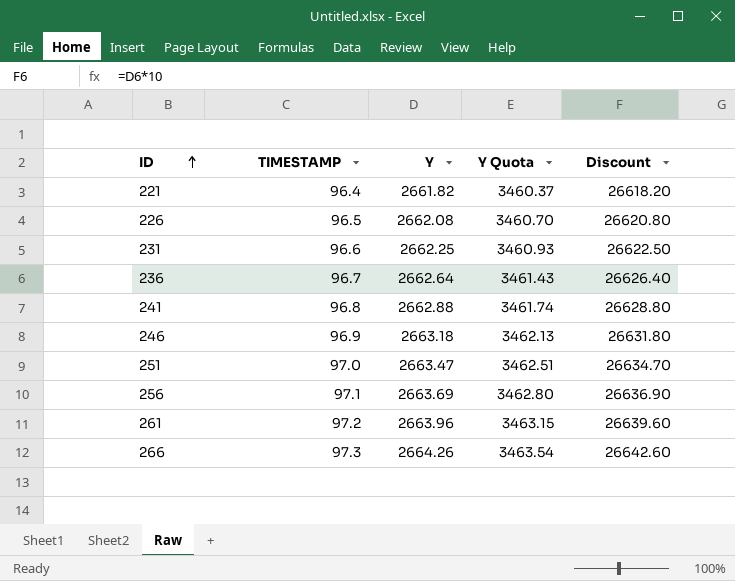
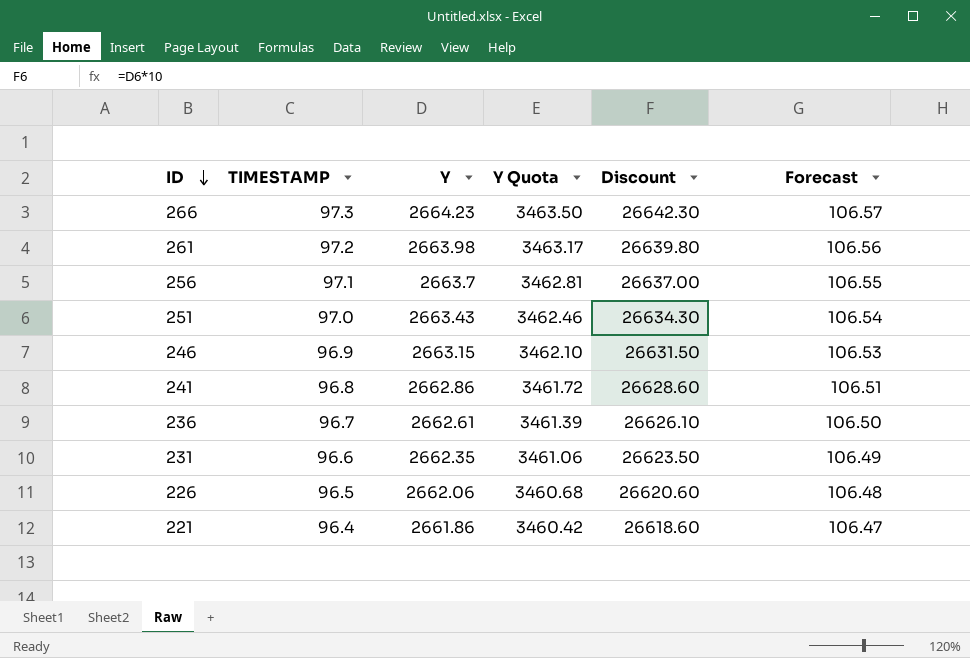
row order: ID ascending -> ID descending
column Forecast | formula: none -> [Y] * 0.04
266 | Y: 2664.26 -> 2664.23
266 | Y Quota: 3463.54 -> 3463.50
266 | Discount: 26642.60 -> 26642.30
261 | Y: 2663.96 -> 2663.98
261 | Y Quota: 3463.15 -> 3463.17
261 | Discount: 26639.60 -> 26639.80
256 | Y: 2663.69 -> 2663.7
256 | Y Quota: 3462.80 -> 3462.81
256 | Discount: 26636.90 -> 26637.00
251 | Y: 2663.47 -> 2663.43
251 | Y Quota: 3462.51 -> 3462.46
251 | Discount: 26634.70 -> 26634.30
246 | Y: 2663.18 -> 2663.15
246 | Y Quota: 3462.13 -> 3462.10
246 | Discount: 26631.80 -> 26631.50
241 | Y: 2662.88 -> 2662.86
241 | Y Quota: 3461.74 -> 3461.72
241 | Discount: 26628.80 -> 26628.60
236 | Y: 2662.64 -> 2662.61
236 | Y Quota: 3461.43 -> 3461.39
236 | Discount: 26626.40 -> 26626.10
231 | Y: 2662.25 -> 2662.35
231 | Y Quota: 3460.93 -> 3461.06
231 | Discount: 26622.50 -> 26623.50
226 | Y: 2662.08 -> 2662.06
226 | Y Quota: 3460.70 -> 3460.68
226 | Discount: 26620.80 -> 26620.60
221 | Y: 2661.82 -> 2661.86
221 | Y Quota: 3460.37 -> 3460.42
221 | Discount: 26618.20 -> 26618.60

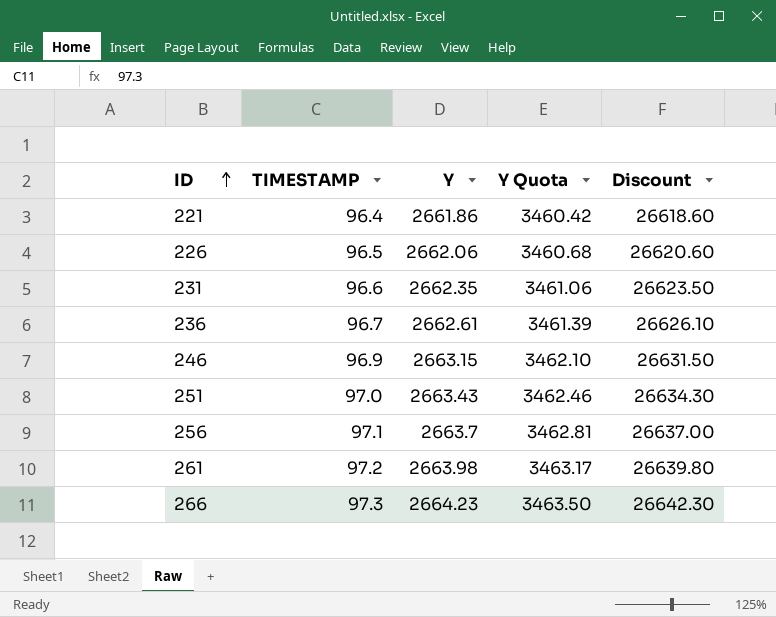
row order: ID descending -> ID ascending
column Forecast | formula: [Y] * 0.04 -> none
row 241: 96.8 | 2662.86 | 3461.72 | 26628.60 | 106.51 -> none

